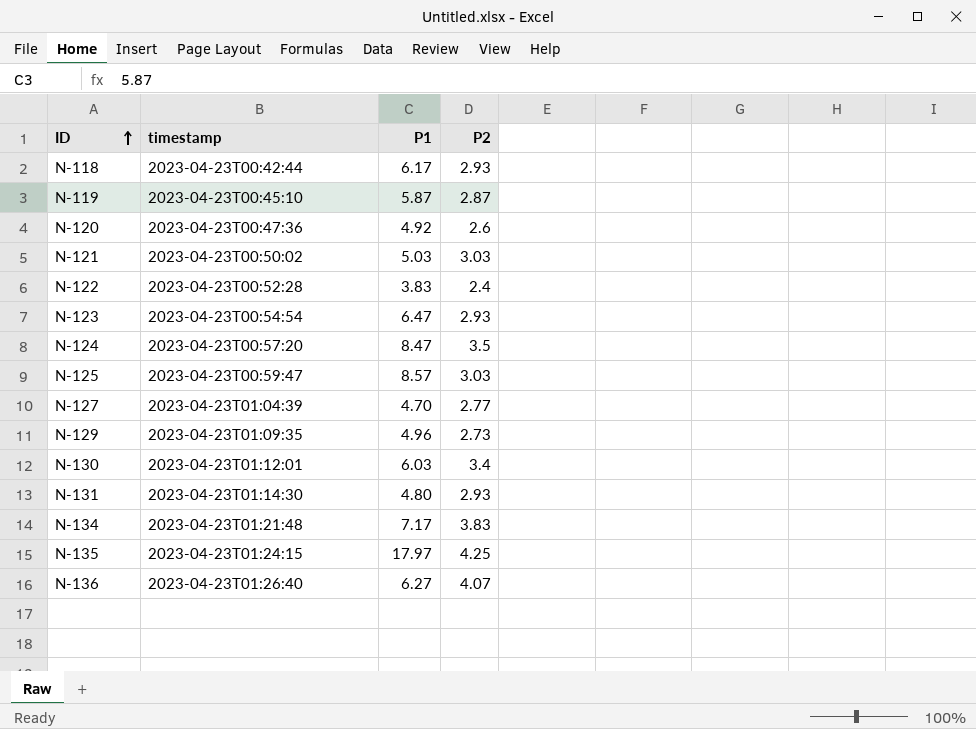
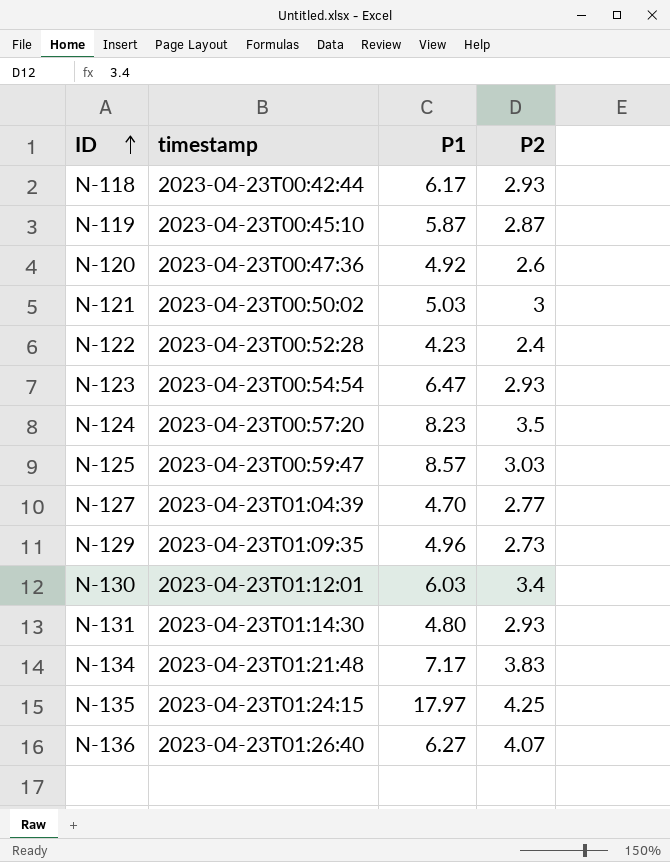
N-121 | P2: 3.03 -> 3
N-122 | P1: 3.83 -> 4.23
N-124 | P1: 8.47 -> 8.23

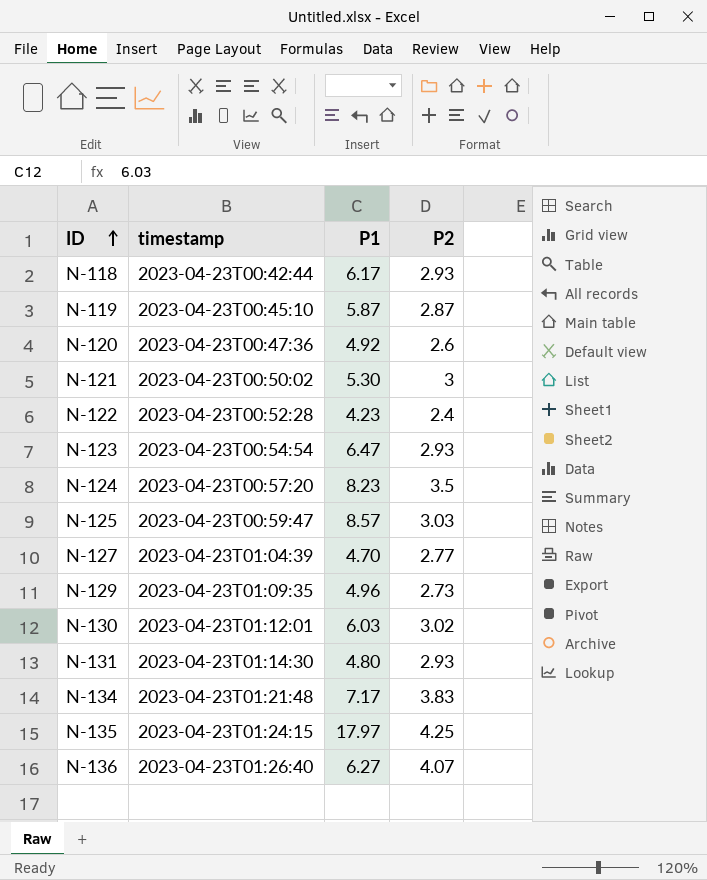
N-121 | P1: 5.03 -> 5.30
N-130 | P2: 3.4 -> 3.02

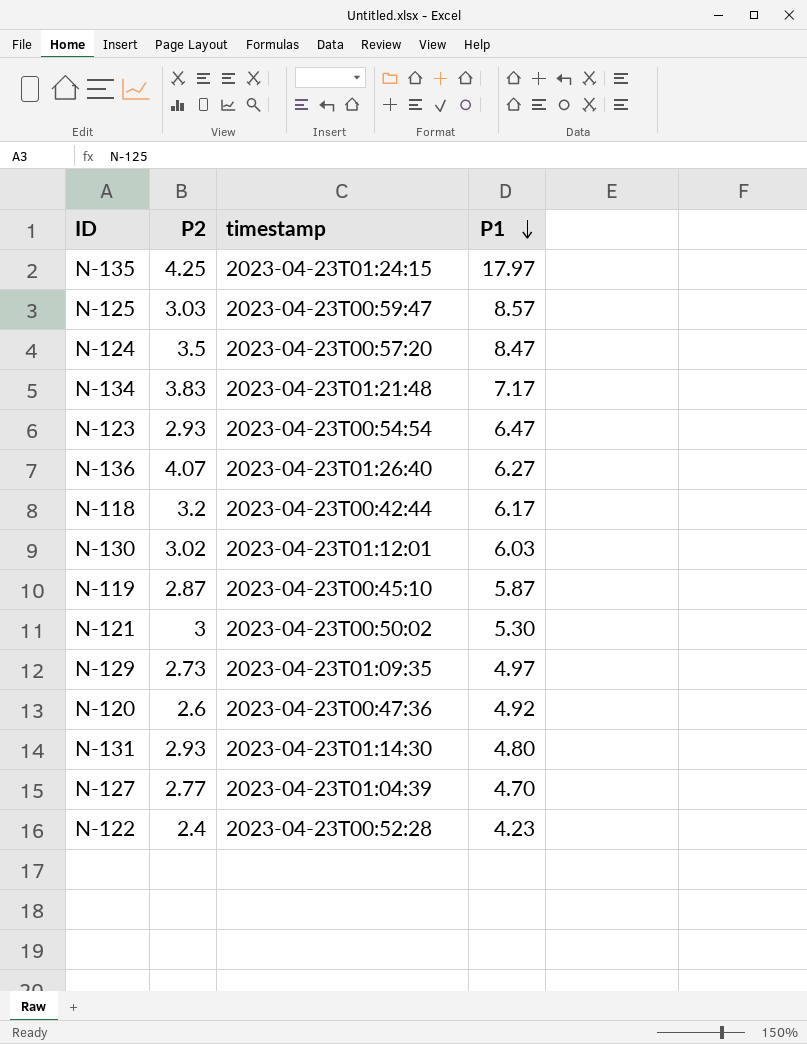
row order: ID ascending -> P1 descending
column P2 | position: 4 -> 2
N-124 | P1: 8.23 -> 8.47
N-118 | P2: 2.93 -> 3.2
N-129 | P1: 4.96 -> 4.97

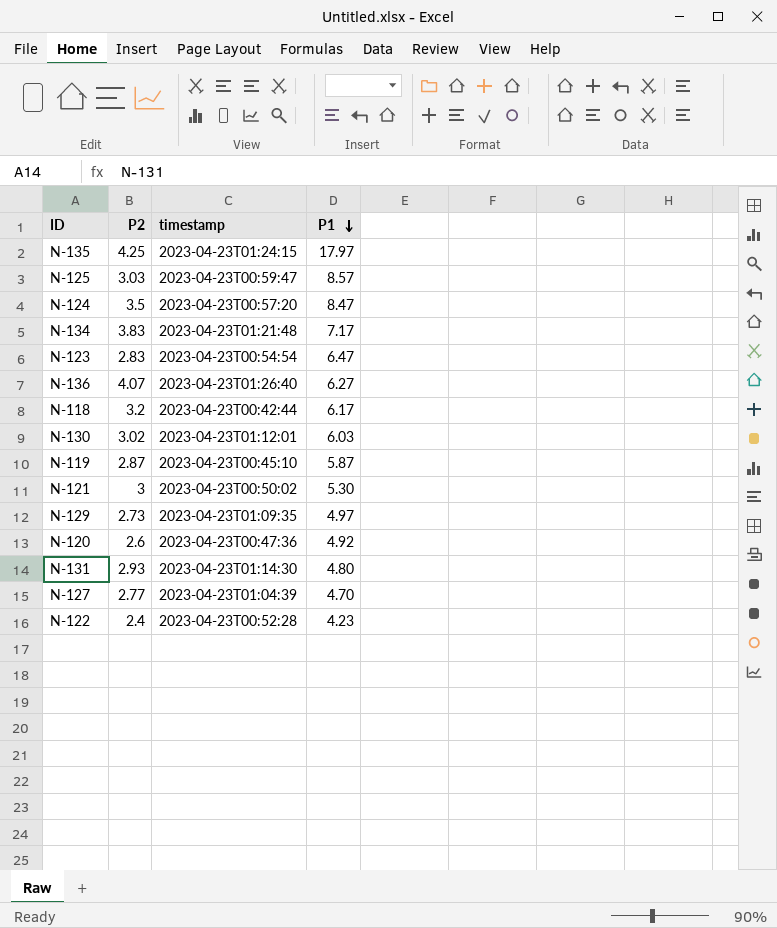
N-123 | P2: 2.93 -> 2.83

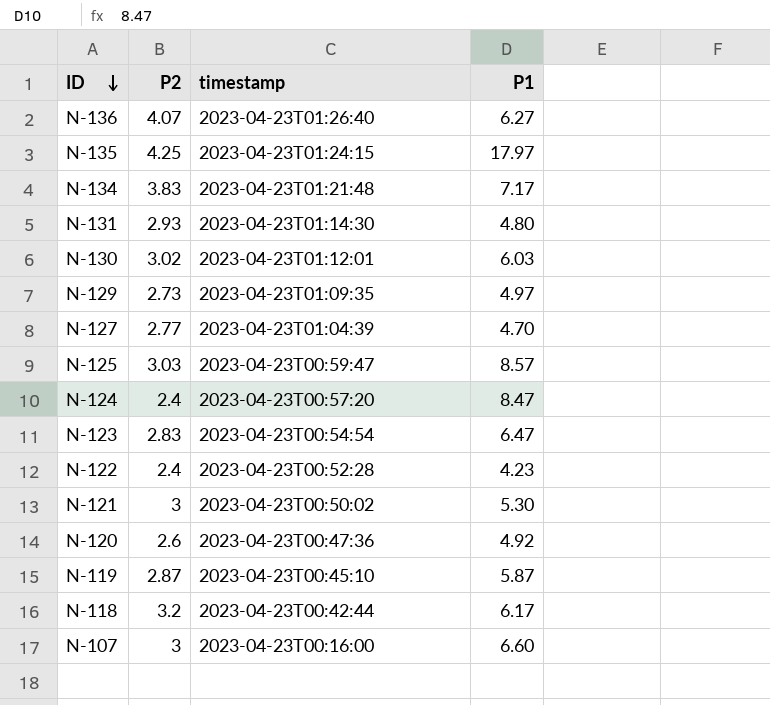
row order: P1 descending -> ID descending
N-124 | P2: 3.5 -> 2.4
row N-107: none -> 3 | 2023-04-23T00:16:00 | 6.60

